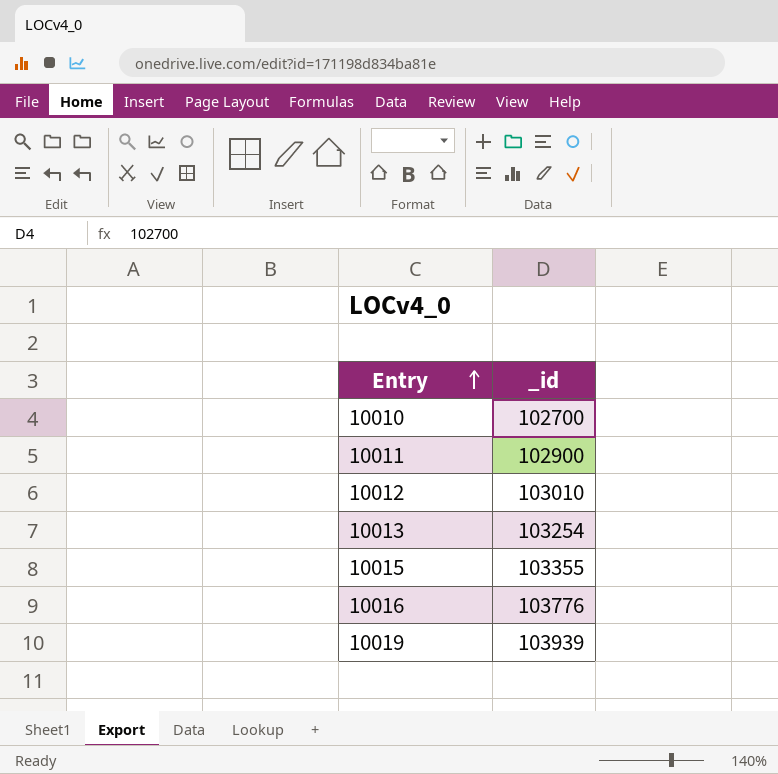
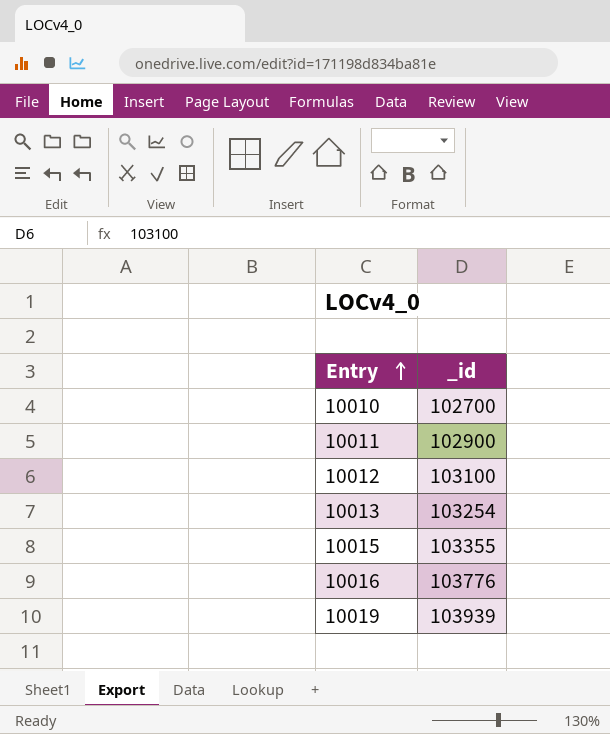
10012 | _id: 103010 -> 103100

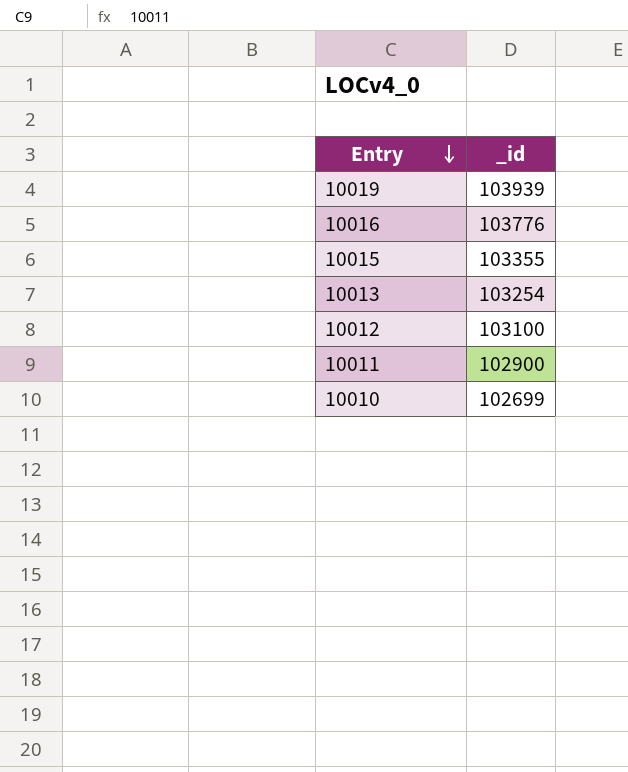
row order: Entry ascending -> Entry descending
10010 | _id: 102700 -> 102699

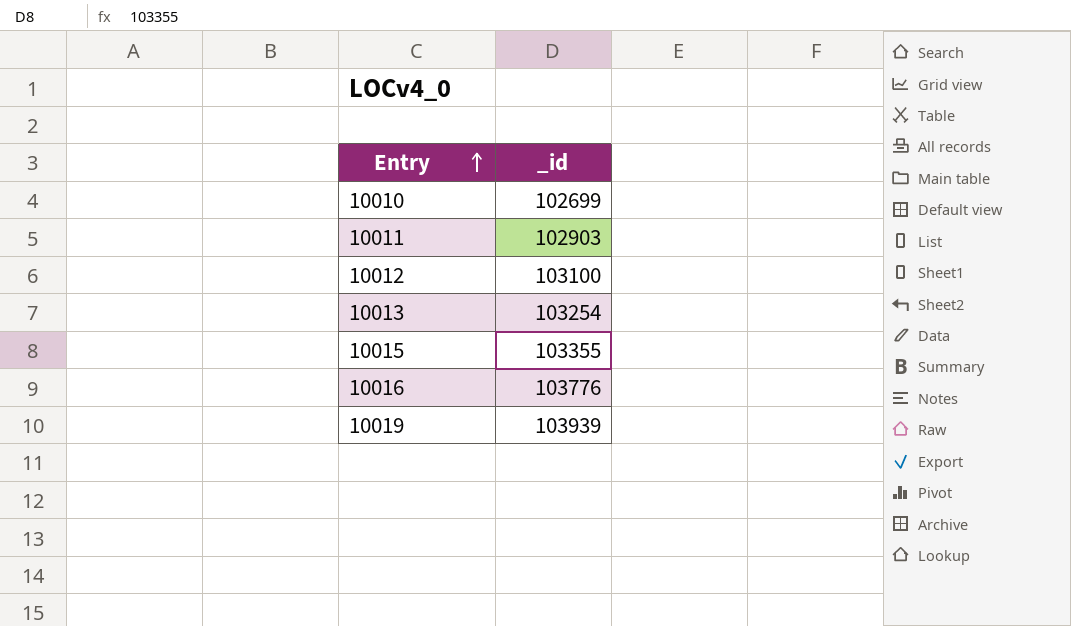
row order: Entry descending -> Entry ascending
10011 | _id: 102900 -> 102903

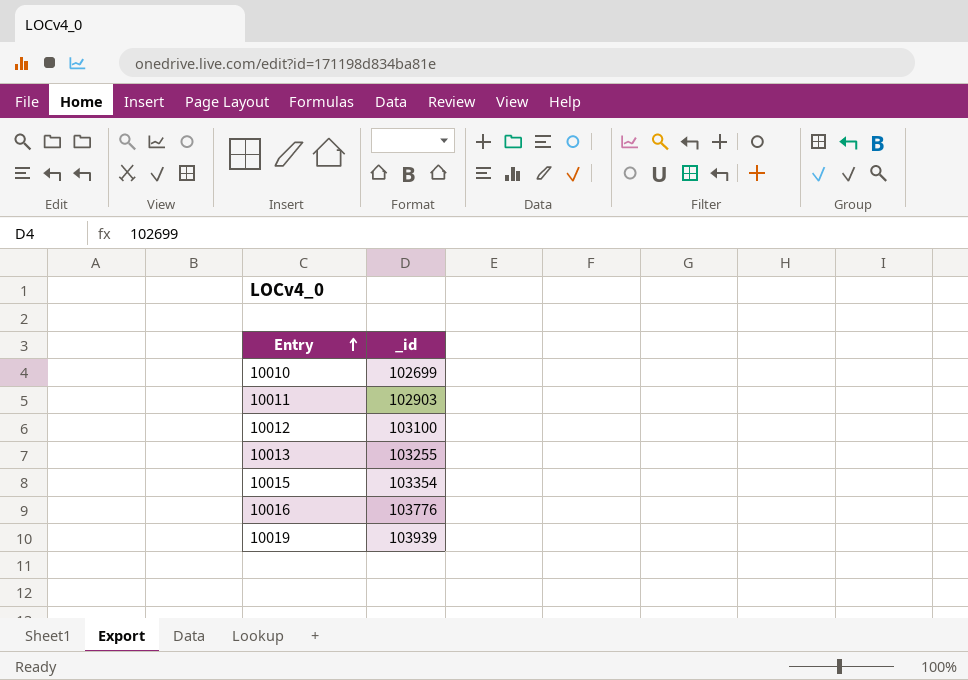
10013 | _id: 103254 -> 103255
10015 | _id: 103355 -> 103354

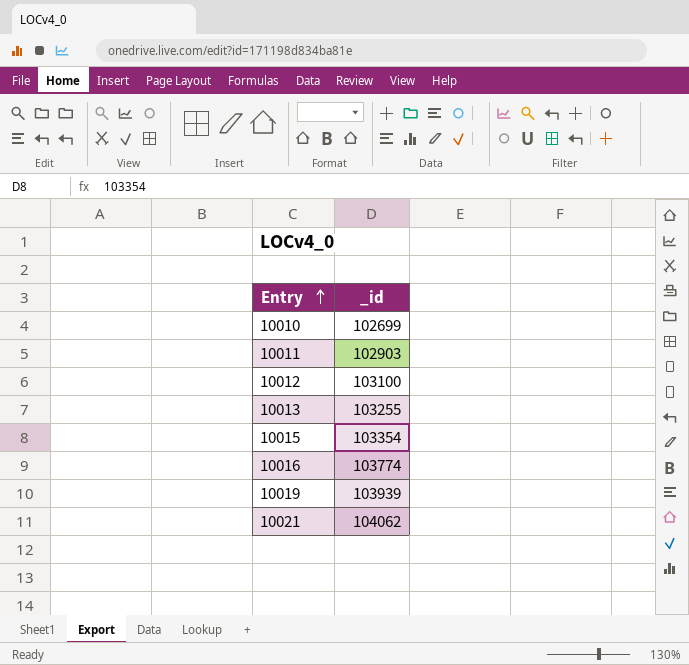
10016 | _id: 103776 -> 103774
row 10021: none -> 104062

